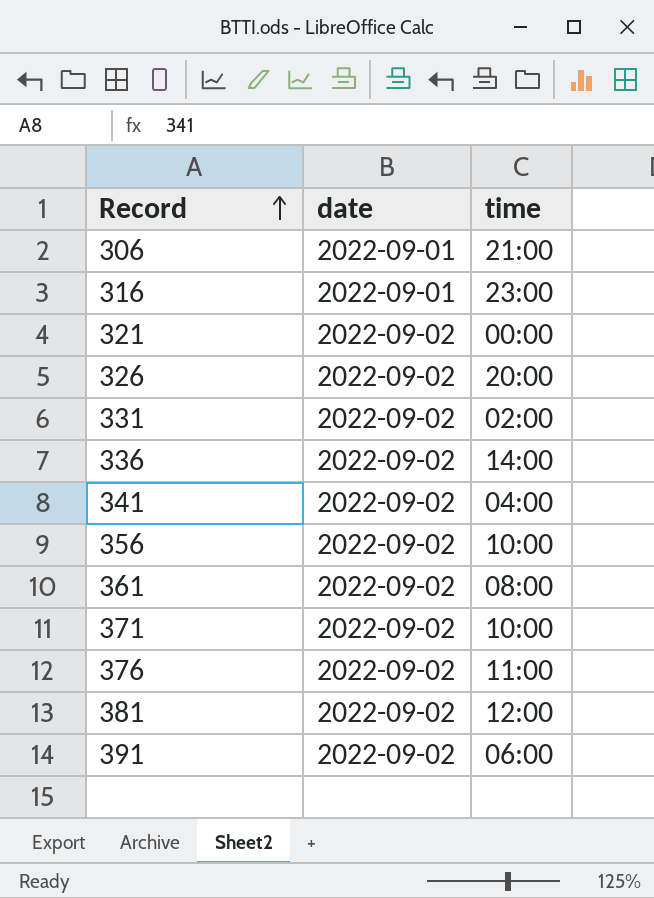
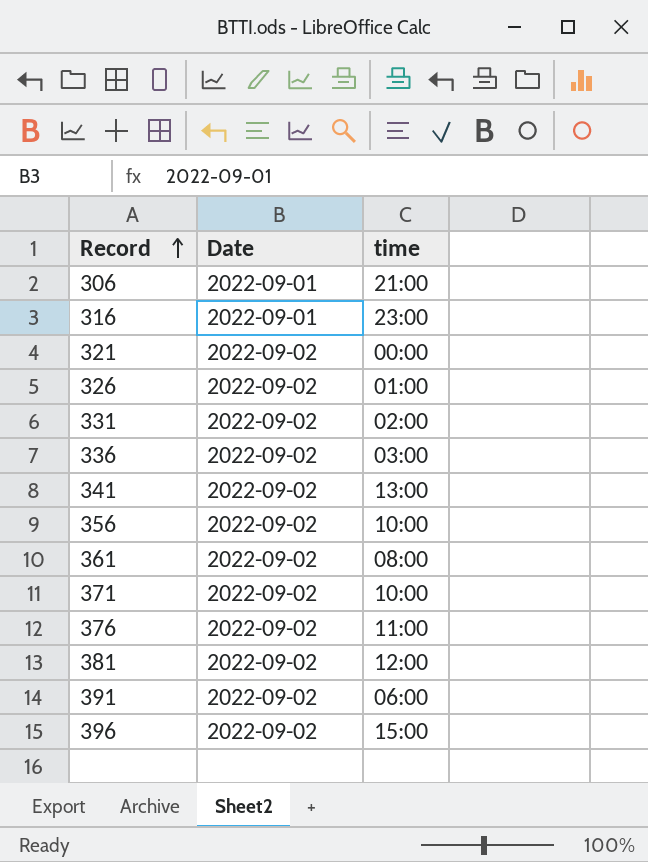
column name: date -> Date
326 | time: 20:00 -> 01:00
336 | time: 14:00 -> 03:00
341 | time: 04:00 -> 13:00
row 396: none -> 2022-09-02 | 15:00

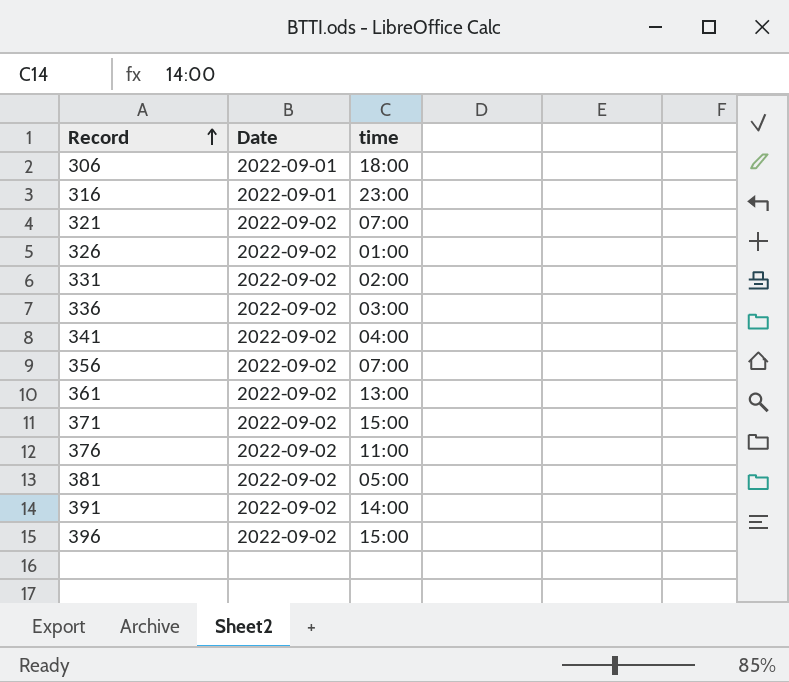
306 | time: 21:00 -> 18:00
321 | time: 00:00 -> 07:00
341 | time: 13:00 -> 04:00
356 | time: 10:00 -> 07:00
361 | time: 08:00 -> 13:00
371 | time: 10:00 -> 15:00
381 | time: 12:00 -> 05:00
391 | time: 06:00 -> 14:00

